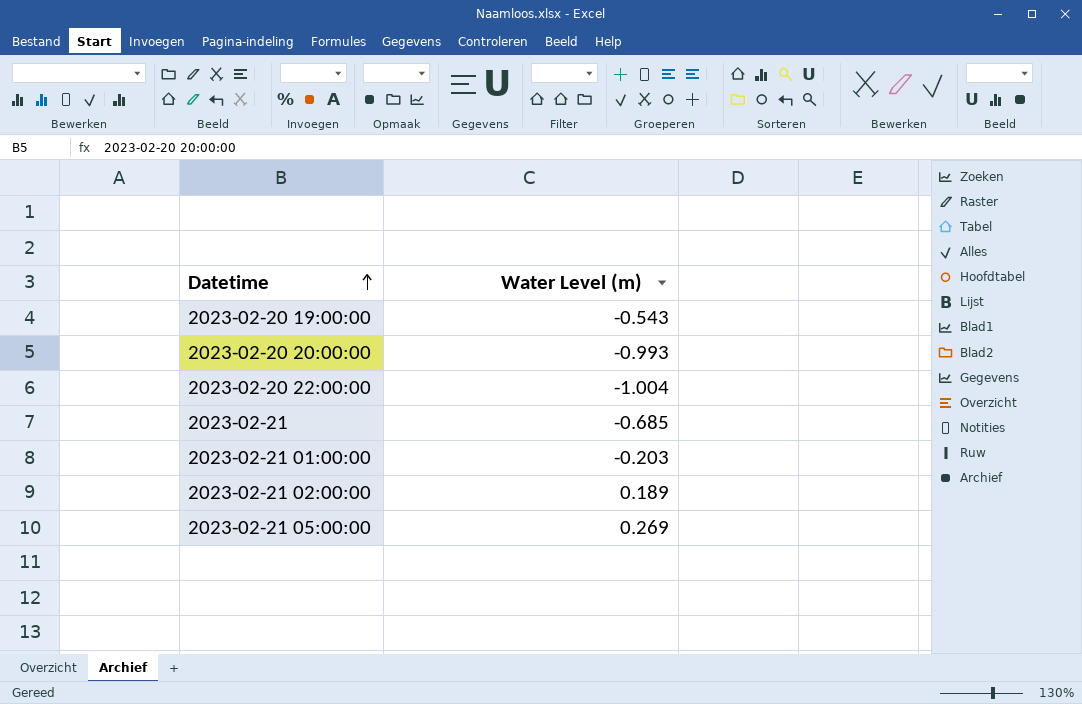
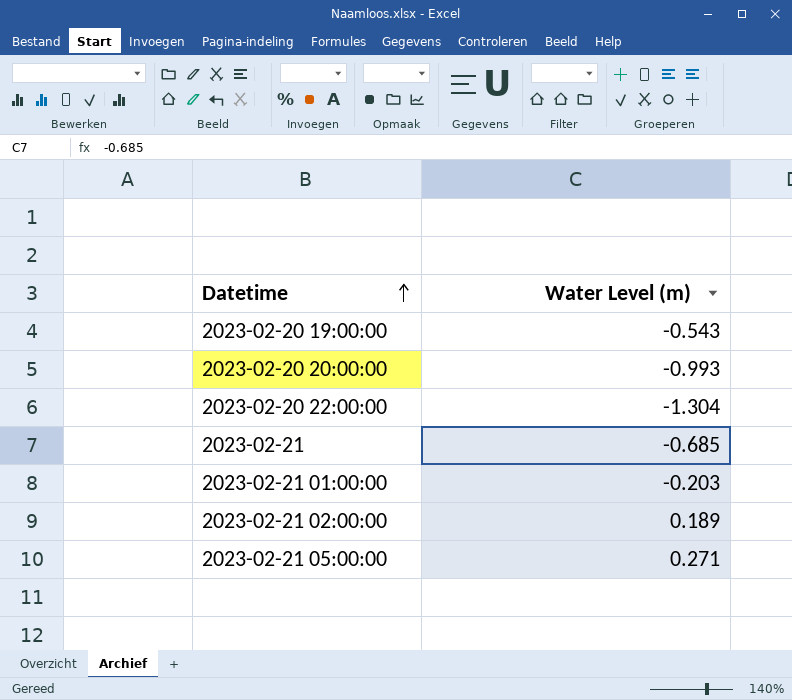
2023-02-20 22:00:00 | Water Level (m): -1.004 -> -1.304
2023-02-21 05:00:00 | Water Level (m): 0.269 -> 0.271

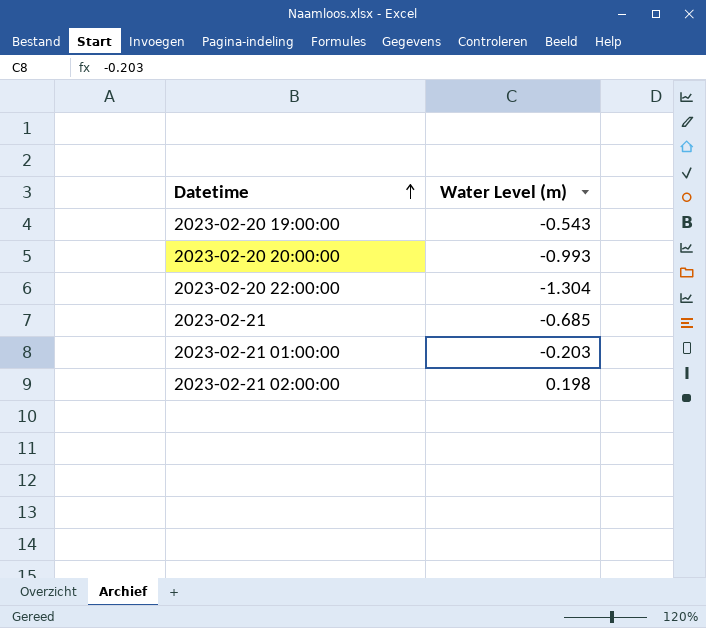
row 2023-02-21 05:00:00: 0.271 -> none
2023-02-21 02:00:00 | Water Level (m): 0.189 -> 0.198

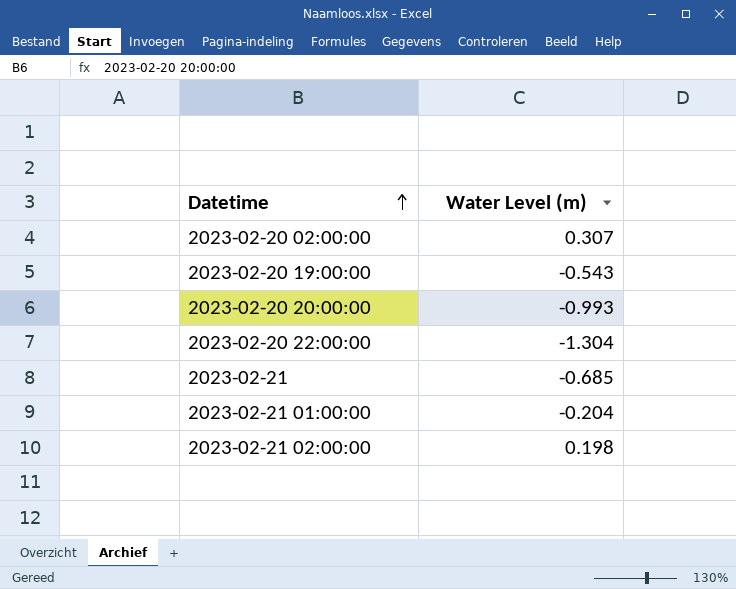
row 2023-02-20 02:00:00: none -> 0.307
2023-02-21 01:00:00 | Water Level (m): -0.203 -> -0.204

